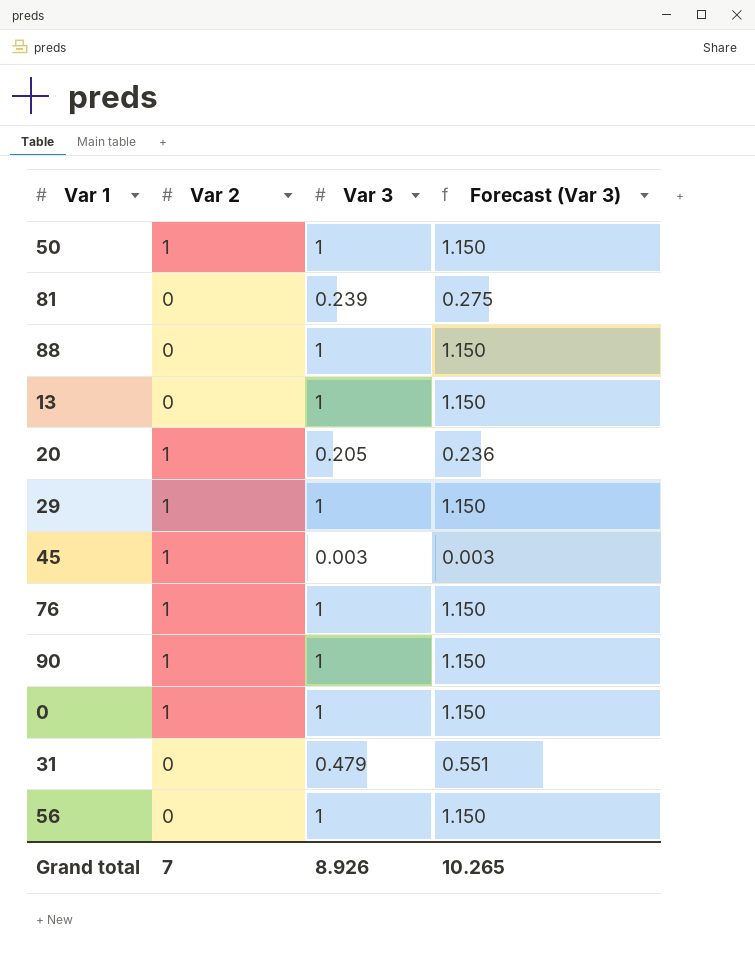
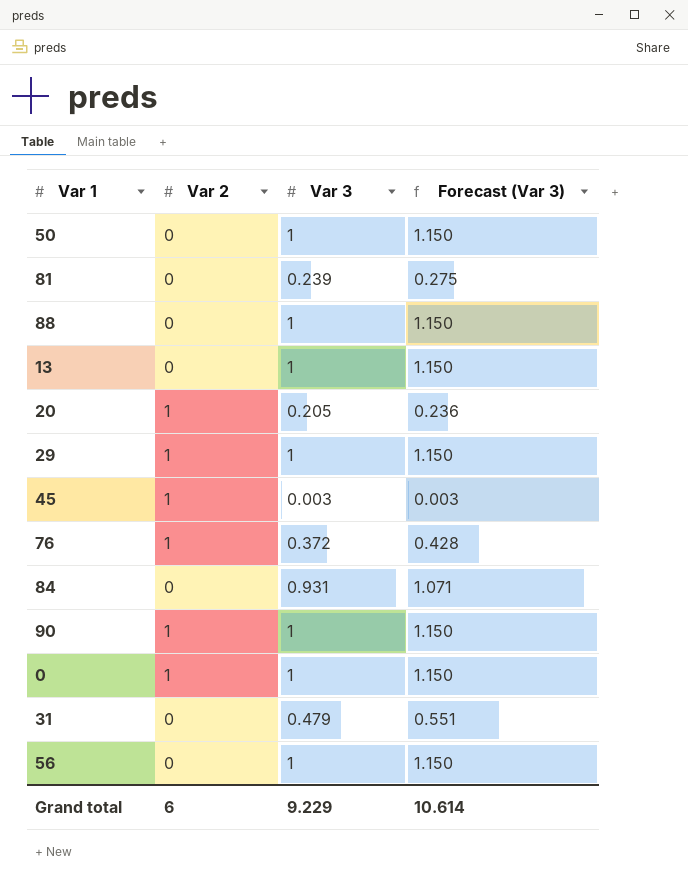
50 | Var 2: 1 -> 0
76 | Var 3: 1 -> 0.372
76 | Forecast (Var 3): 1.150 -> 0.428
row 84: none -> 0 | 0.931 | 1.071
Grand total | Var 2: 7 -> 6
Grand total | Var 3: 8.926 -> 9.229
Grand total | Forecast (Var 3): 10.265 -> 10.614

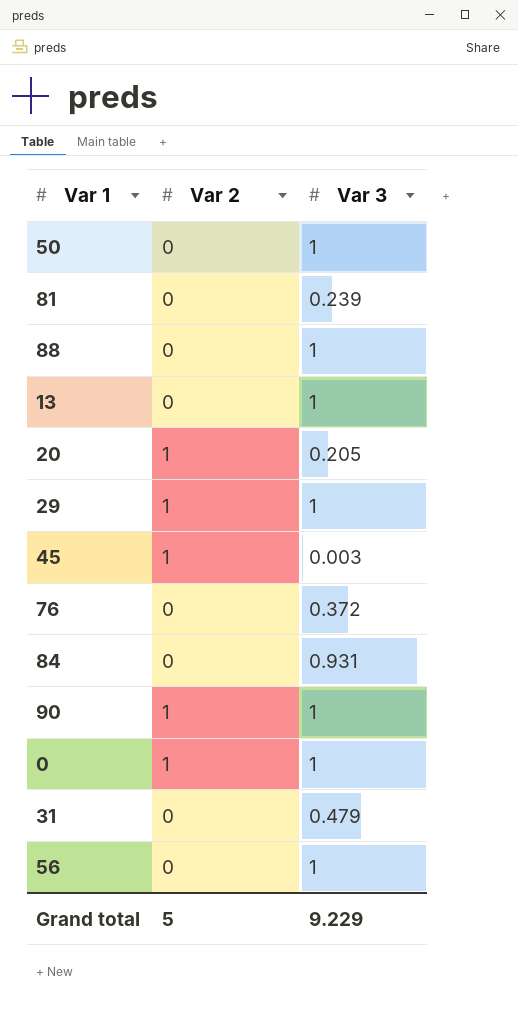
column Forecast (Var 3) | formula: [Var 3] * 1.15 -> none
76 | Var 2: 1 -> 0
Grand total | Var 2: 6 -> 5

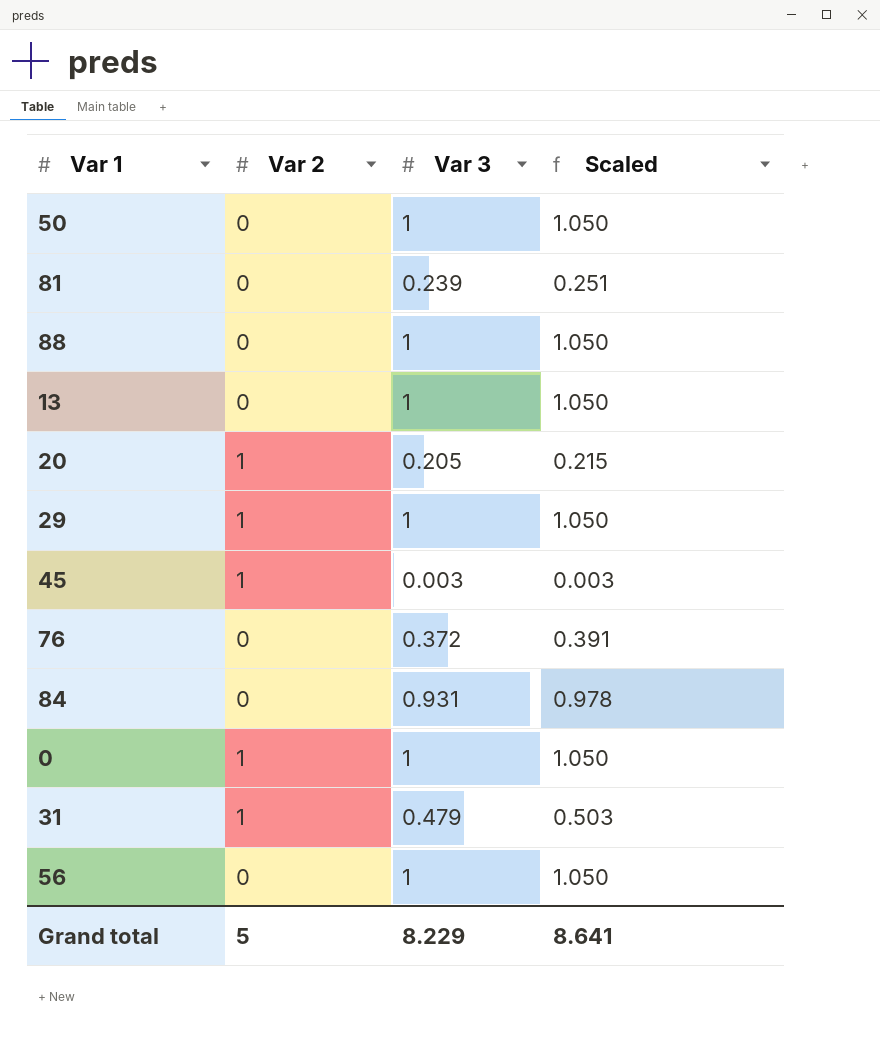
column Scaled | formula: none -> [Var 3] * 1.05
row 90: 1 | 1 -> none
31 | Var 2: 0 -> 1
Grand total | Var 3: 9.229 -> 8.229

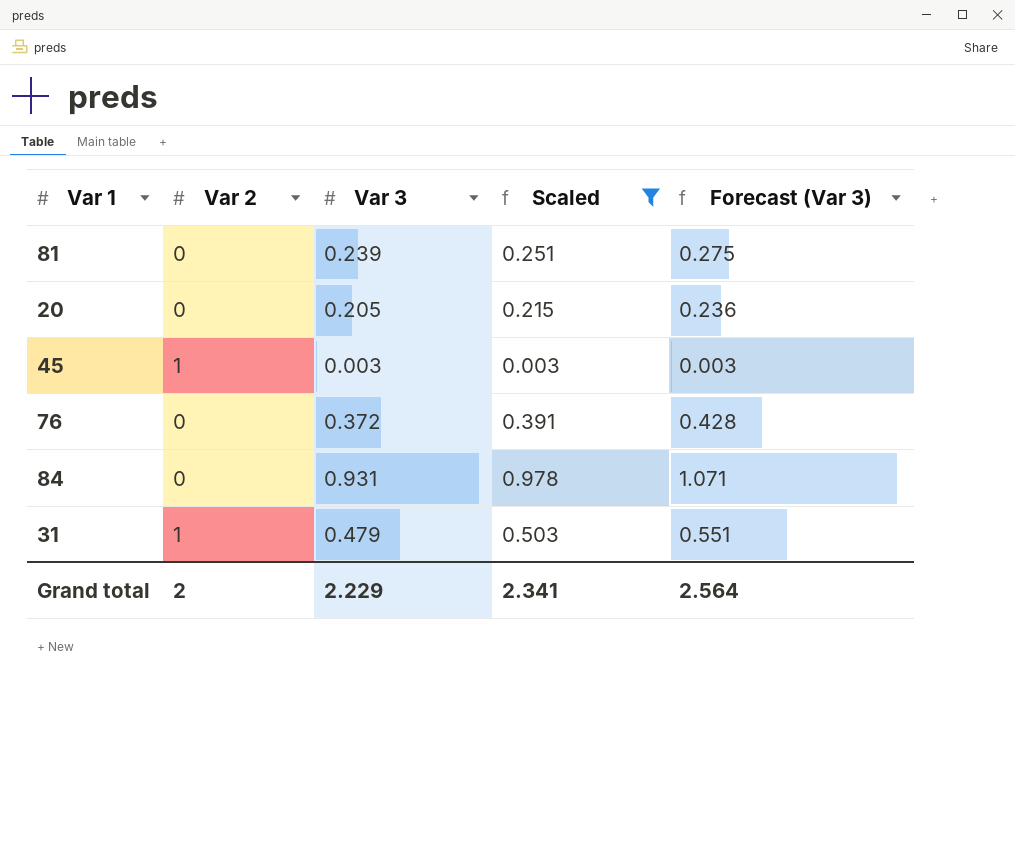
filter: none -> Scaled != 1.050
column Forecast (Var 3) | formula: none -> [Var 3] * 1.15
20 | Var 2: 1 -> 0
Grand total | Var 2: 5 -> 2
Grand total | Var 3: 8.229 -> 2.229
Grand total | Scaled: 8.641 -> 2.341

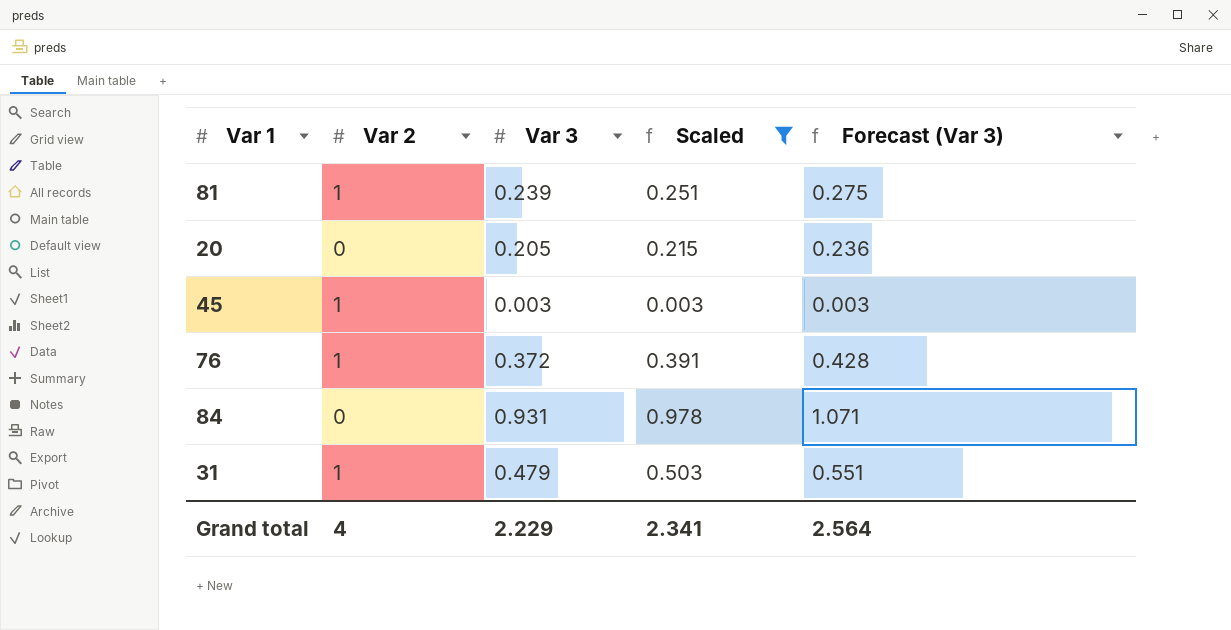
81 | Var 2: 0 -> 1
76 | Var 2: 0 -> 1
Grand total | Var 2: 2 -> 4

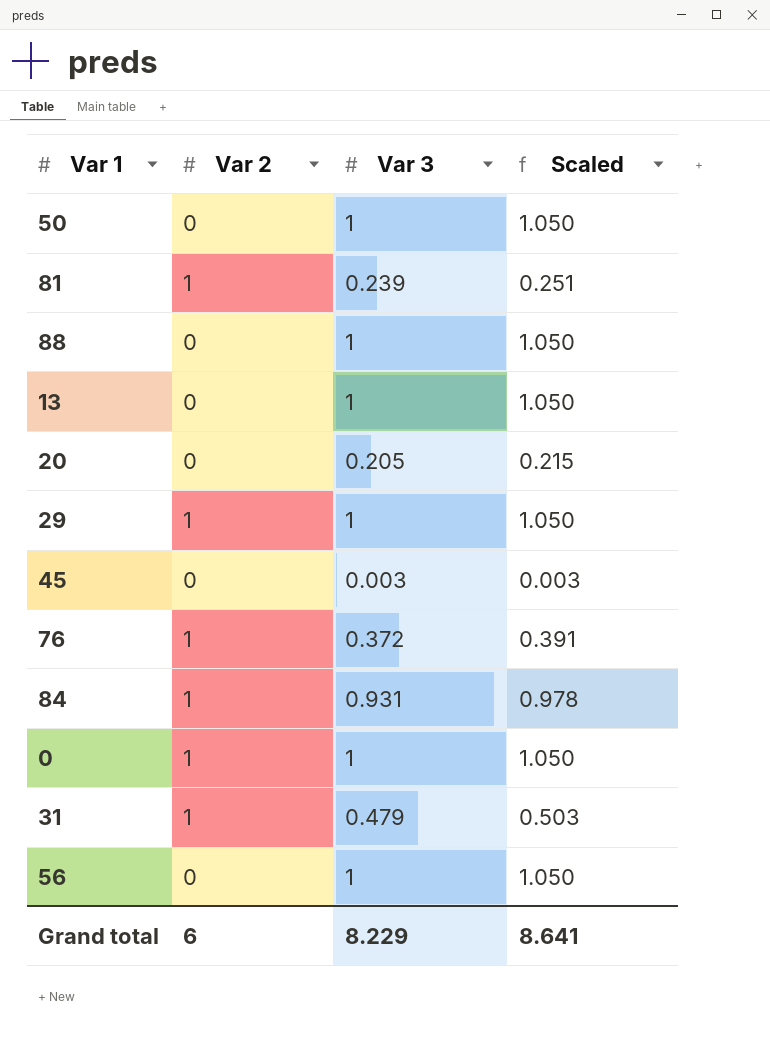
filter: Scaled != 1.050 -> none
column Forecast (Var 3) | formula: [Var 3] * 1.15 -> none
45 | Var 2: 1 -> 0
84 | Var 2: 0 -> 1
Grand total | Var 2: 4 -> 6
Grand total | Var 3: 2.229 -> 8.229
Grand total | Scaled: 2.341 -> 8.641

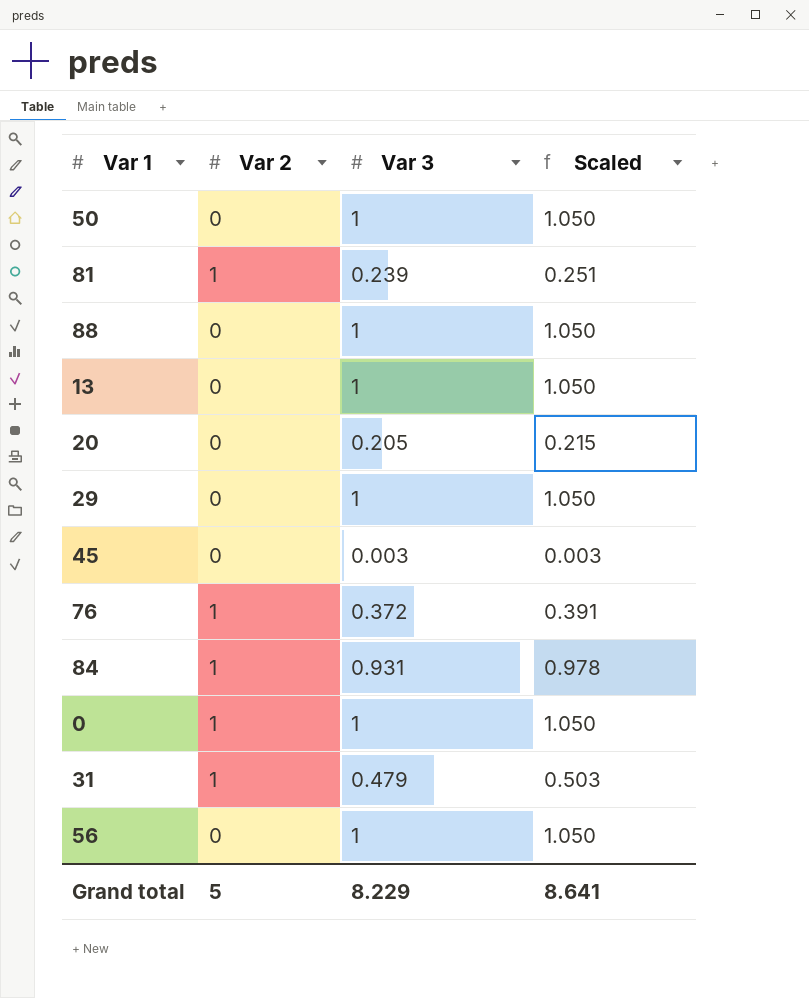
29 | Var 2: 1 -> 0
Grand total | Var 2: 6 -> 5

